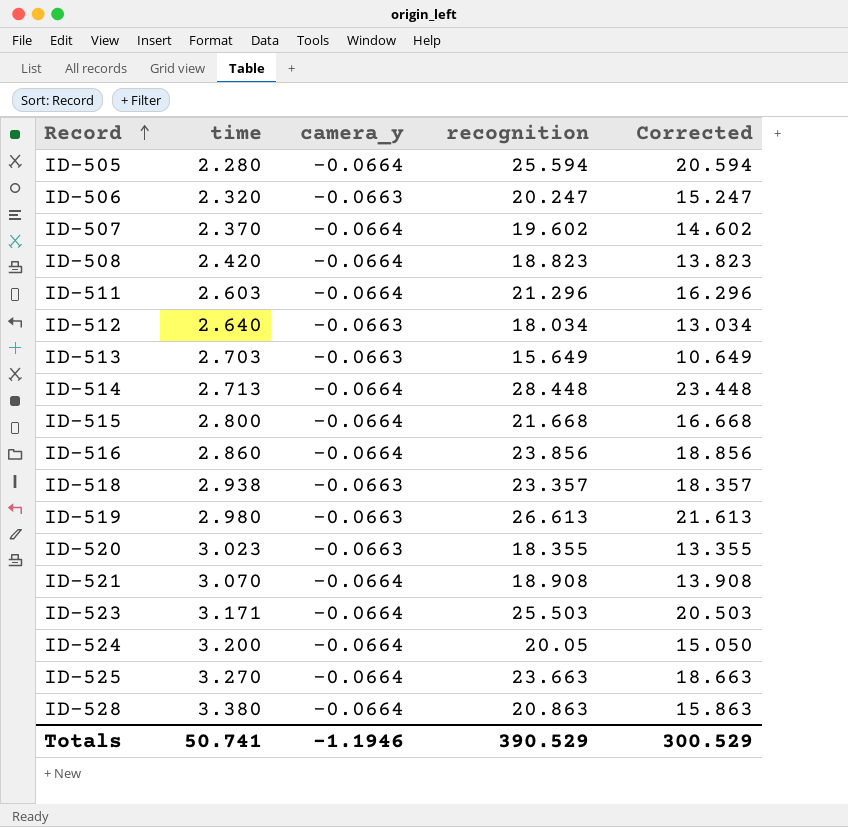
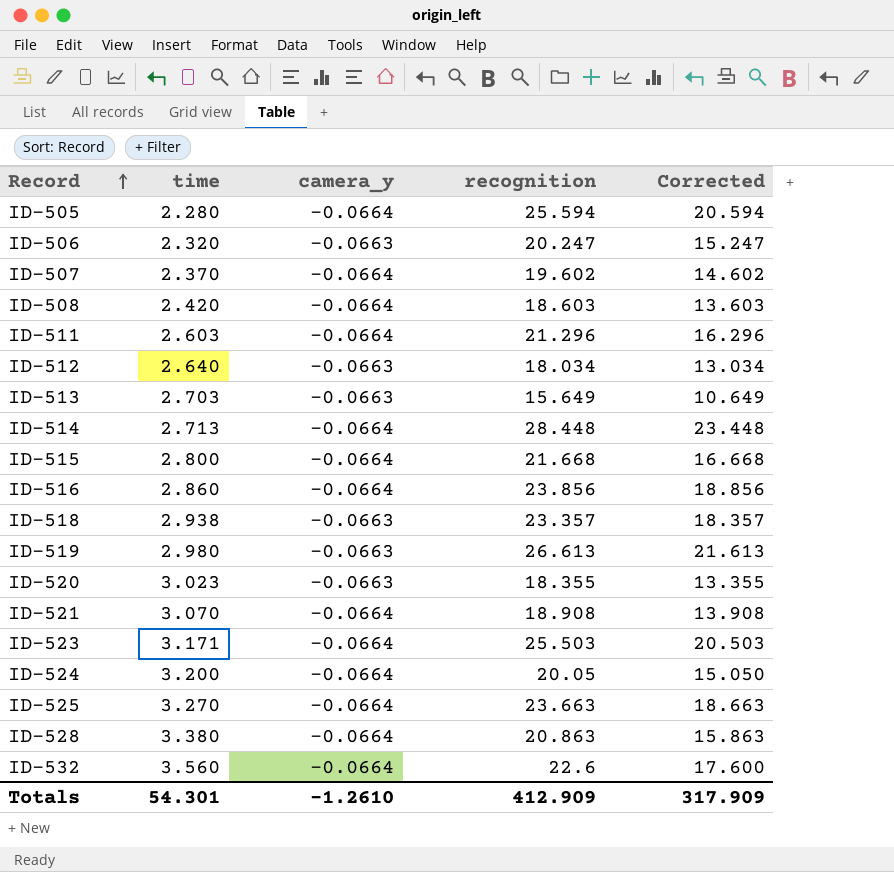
ID-508 | recognition: 18.823 -> 18.603
ID-508 | Corrected: 13.823 -> 13.603
row ID-532: none -> 3.560 | -0.0664 | 22.6 | 17.600
Totals | time: 50.741 -> 54.301
Totals | camera_y: -1.1946 -> -1.2610
Totals | recognition: 390.529 -> 412.909
Totals | Corrected: 300.529 -> 317.909

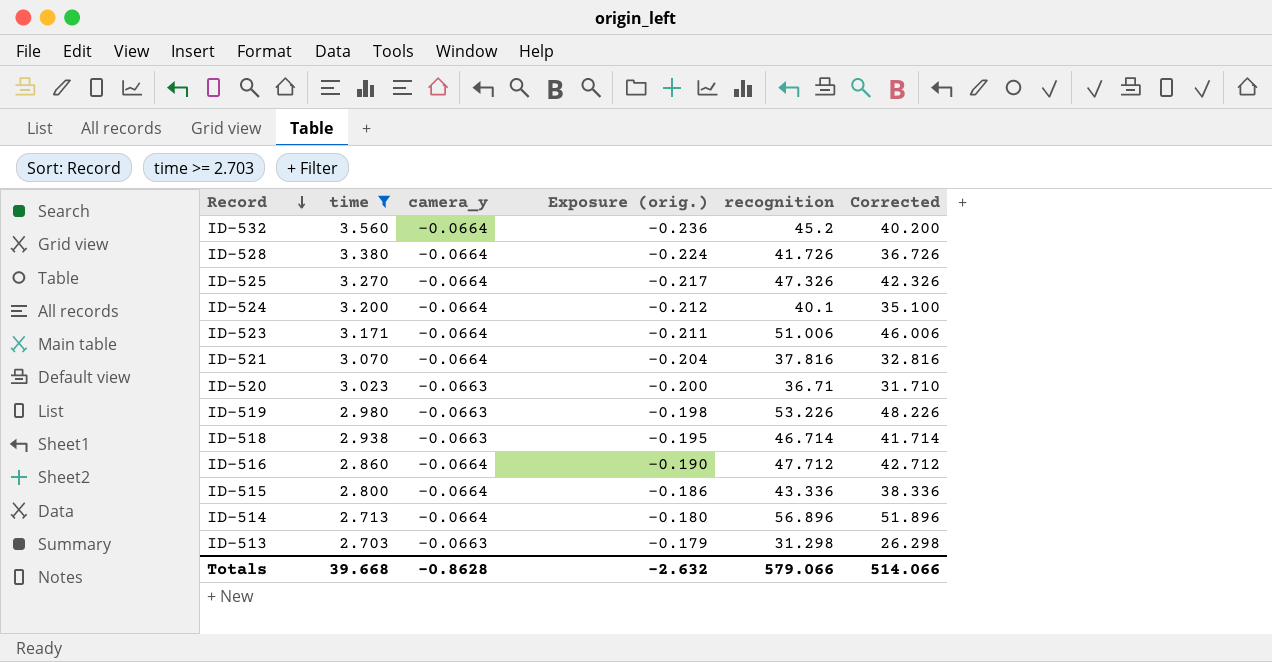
filter: none -> time >= 2.703
row order: Record ascending -> Record descending
column Exposure (orig.) | formula: none -> [time] * [camera_y]
ID-532 | recognition: 22.6 -> 45.2
ID-532 | Corrected: 17.600 -> 40.200
ID-528 | recognition: 20.863 -> 41.726
ID-528 | Corrected: 15.863 -> 36.726
ID-525 | recognition: 23.663 -> 47.326
ID-525 | Corrected: 18.663 -> 42.326
ID-524 | recognition: 20.05 -> 40.1
ID-524 | Corrected: 15.050 -> 35.100
ID-523 | recognition: 25.503 -> 51.006
ID-523 | Corrected: 20.503 -> 46.006
ID-521 | recognition: 18.908 -> 37.816
ID-521 | Corrected: 13.908 -> 32.816
ID-520 | recognition: 18.355 -> 36.71
ID-520 | Corrected: 13.355 -> 31.710
ID-519 | recognition: 26.613 -> 53.226
ID-519 | Corrected: 21.613 -> 48.226
ID-518 | recognition: 23.357 -> 46.714
ID-518 | Corrected: 18.357 -> 41.714
ID-516 | recognition: 23.856 -> 47.712
ID-516 | Corrected: 18.856 -> 42.712
ID-515 | recognition: 21.668 -> 43.336
ID-515 | Corrected: 16.668 -> 38.336
ID-514 | recognition: 28.448 -> 56.896
ID-514 | Corrected: 23.448 -> 51.896
ID-513 | recognition: 15.649 -> 31.298
ID-513 | Corrected: 10.649 -> 26.298
Totals | time: 54.301 -> 39.668
Totals | camera_y: -1.2610 -> -0.8628
Totals | recognition: 412.909 -> 579.066
Totals | Corrected: 317.909 -> 514.066

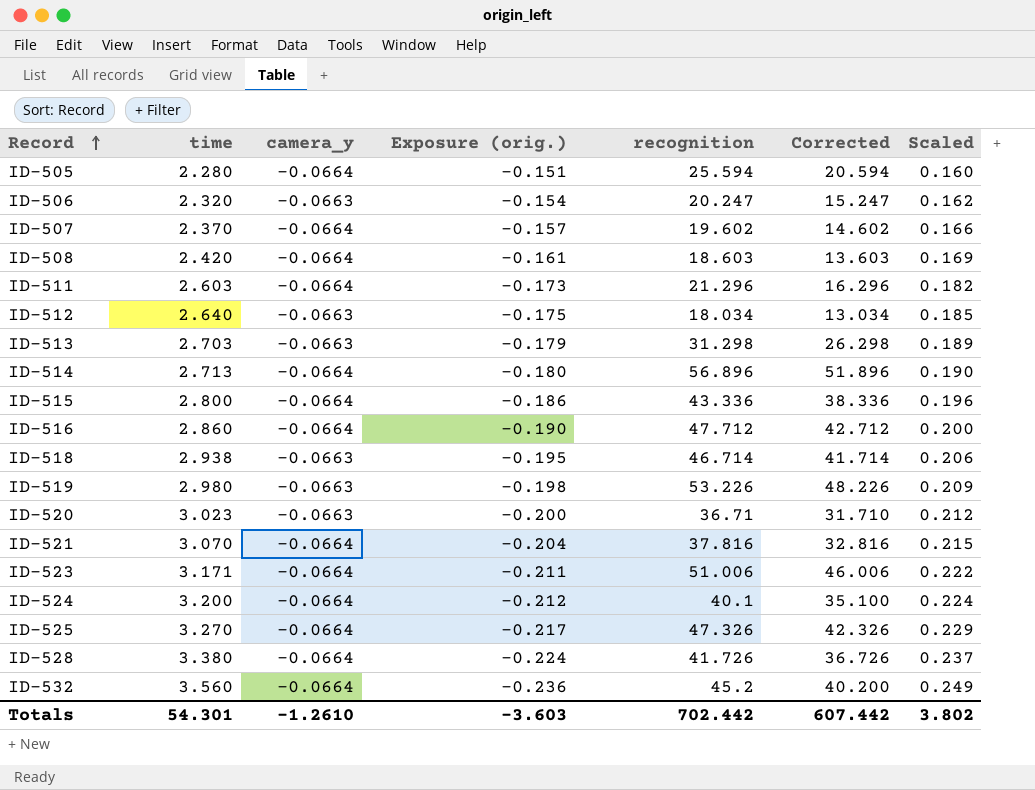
filter: time >= 2.703 -> none
row order: Record descending -> Record ascending
column Scaled | formula: none -> [time] * 0.07
Totals | time: 39.668 -> 54.301
Totals | camera_y: -0.8628 -> -1.2610
Totals | Exposure (orig.): -2.632 -> -3.603
Totals | recognition: 579.066 -> 702.442
Totals | Corrected: 514.066 -> 607.442

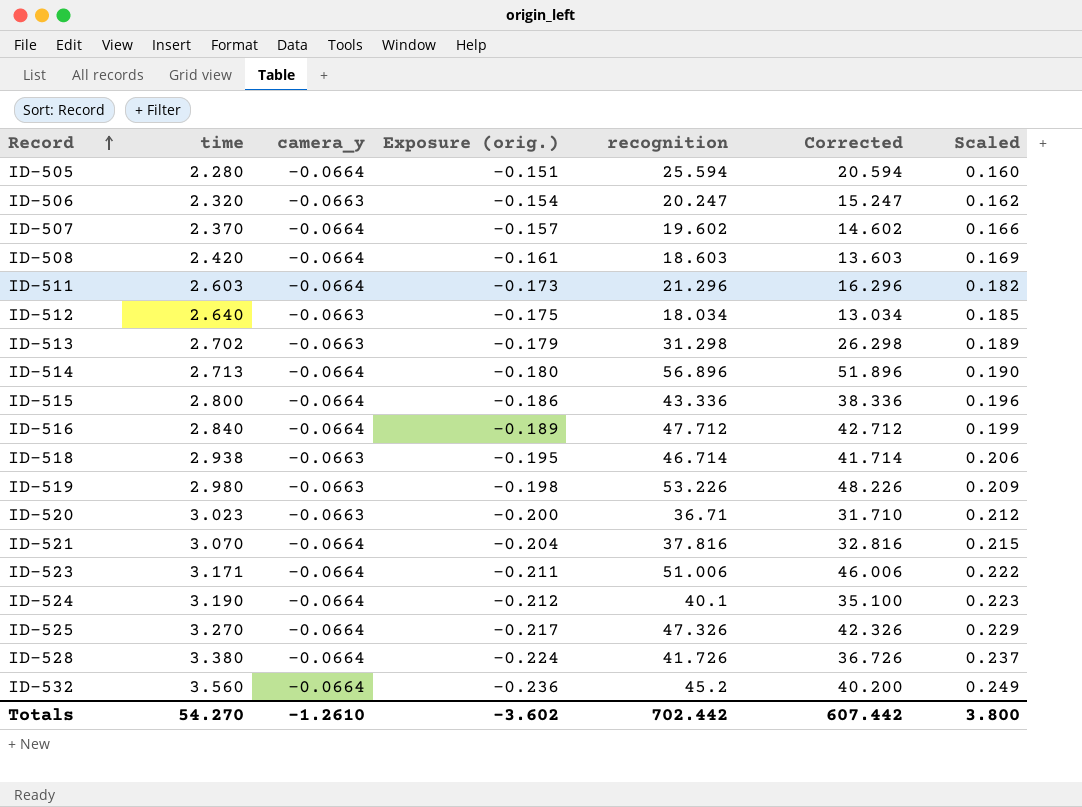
ID-513 | time: 2.703 -> 2.702
ID-516 | time: 2.860 -> 2.840
ID-516 | Exposure (orig.): -0.190 -> -0.189
ID-516 | Scaled: 0.200 -> 0.199
ID-524 | time: 3.200 -> 3.190
ID-524 | Scaled: 0.224 -> 0.223
Totals | time: 54.301 -> 54.270
Totals | Exposure (orig.): -3.603 -> -3.602
Totals | Scaled: 3.802 -> 3.800

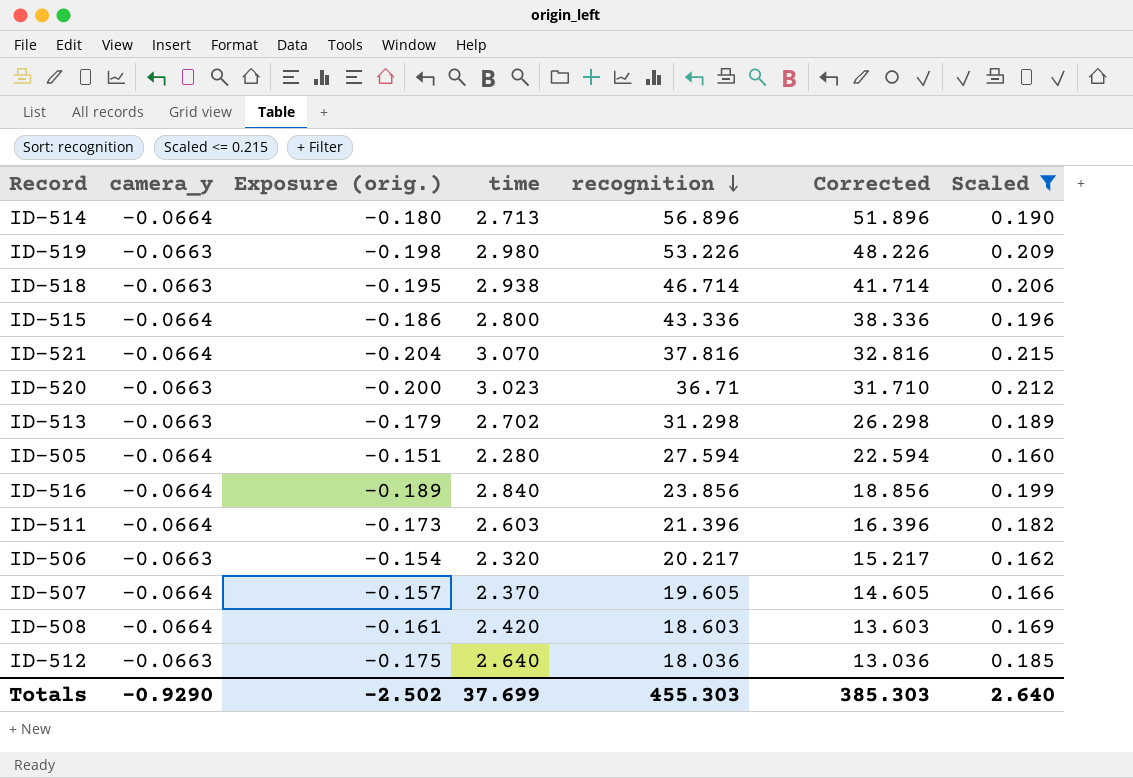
filter: none -> Scaled <= 0.215
row order: Record ascending -> recognition descending
column time | position: 2 -> 4
ID-505 | recognition: 25.594 -> 27.594
ID-505 | Corrected: 20.594 -> 22.594
ID-516 | recognition: 47.712 -> 23.856
ID-516 | Corrected: 42.712 -> 18.856
ID-511 | recognition: 21.296 -> 21.396
ID-511 | Corrected: 16.296 -> 16.396
ID-506 | recognition: 20.247 -> 20.217
ID-506 | Corrected: 15.247 -> 15.217
ID-507 | recognition: 19.602 -> 19.605
ID-507 | Corrected: 14.602 -> 14.605
ID-512 | recognition: 18.034 -> 18.036
ID-512 | Corrected: 13.034 -> 13.036
Totals | camera_y: -1.2610 -> -0.9290
Totals | Exposure (orig.): -3.602 -> -2.502
Totals | time: 54.270 -> 37.699
Totals | recognition: 702.442 -> 455.303
Totals | Corrected: 607.442 -> 385.303
Totals | Scaled: 3.800 -> 2.640

